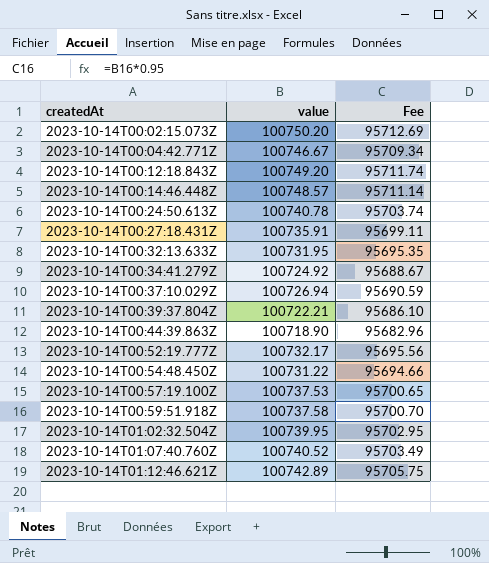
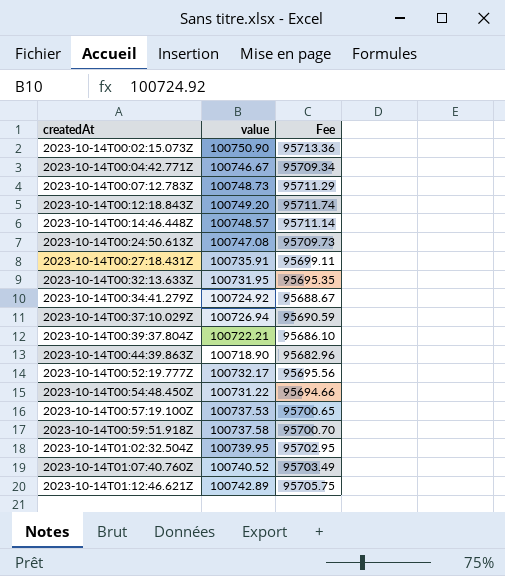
2023-10-14T00:02:15.073Z | value: 100750.20 -> 100750.90
2023-10-14T00:02:15.073Z | Fee: 95712.69 -> 95713.36
row 2023-10-14T00:07:12.783Z: none -> 100748.73 | 95711.29
2023-10-14T00:24:50.613Z | value: 100740.78 -> 100747.08
2023-10-14T00:24:50.613Z | Fee: 95703.74 -> 95709.73

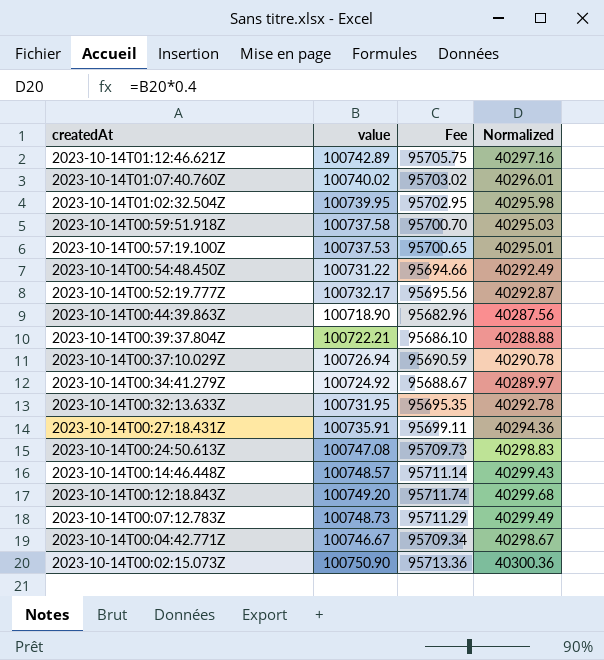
row order: createdAt ascending -> createdAt descending
column Normalized | formula: none -> [value] * 0.4
2023-10-14T01:07:40.760Z | value: 100740.52 -> 100740.02
2023-10-14T01:07:40.760Z | Fee: 95703.49 -> 95703.02

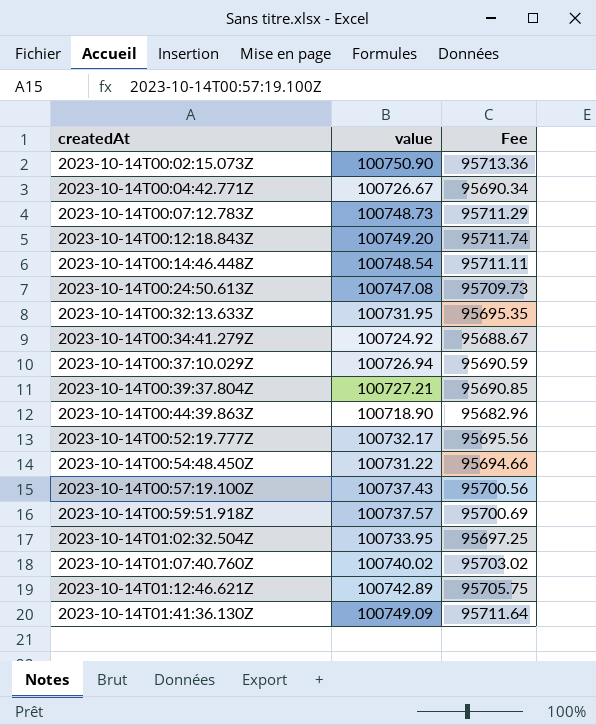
row order: createdAt descending -> createdAt ascending
column Normalized | formula: [value] * 0.4 -> none
row 2023-10-14T00:27:18.431Z: 100735.91 | 95699.11 | 40294.36 -> none
2023-10-14T00:04:42.771Z | value: 100746.67 -> 100726.67
2023-10-14T00:04:42.771Z | Fee: 95709.34 -> 95690.34
2023-10-14T00:14:46.448Z | value: 100748.57 -> 100748.54
2023-10-14T00:14:46.448Z | Fee: 95711.14 -> 95711.11
2023-10-14T00:39:37.804Z | value: 100722.21 -> 100727.21
2023-10-14T00:39:37.804Z | Fee: 95686.10 -> 95690.85
2023-10-14T00:57:19.100Z | value: 100737.53 -> 100737.43
2023-10-14T00:57:19.100Z | Fee: 95700.65 -> 95700.56
2023-10-14T00:59:51.918Z | value: 100737.58 -> 100737.57
2023-10-14T00:59:51.918Z | Fee: 95700.70 -> 95700.69
2023-10-14T01:02:32.504Z | value: 100739.95 -> 100733.95
2023-10-14T01:02:32.504Z | Fee: 95702.95 -> 95697.25
row 2023-10-14T01:41:36.130Z: none -> 100749.09 | 95711.64

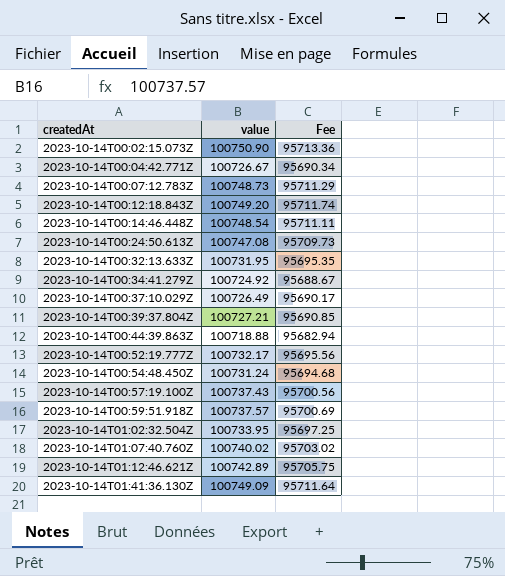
2023-10-14T00:37:10.029Z | value: 100726.94 -> 100726.49
2023-10-14T00:37:10.029Z | Fee: 95690.59 -> 95690.17
2023-10-14T00:44:39.863Z | value: 100718.90 -> 100718.88
2023-10-14T00:44:39.863Z | Fee: 95682.96 -> 95682.94
2023-10-14T00:54:48.450Z | value: 100731.22 -> 100731.24
2023-10-14T00:54:48.450Z | Fee: 95694.66 -> 95694.68

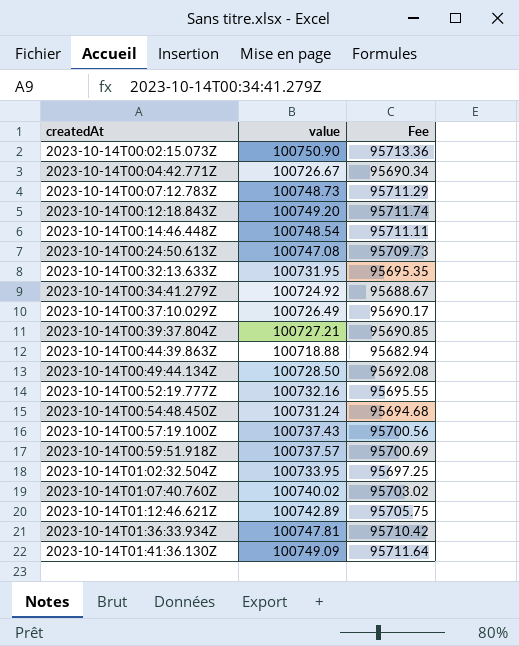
row 2023-10-14T00:49:44.134Z: none -> 100728.50 | 95692.08
2023-10-14T00:52:19.777Z | value: 100732.17 -> 100732.16
2023-10-14T00:52:19.777Z | Fee: 95695.56 -> 95695.55
row 2023-10-14T01:36:33.934Z: none -> 100747.81 | 95710.42

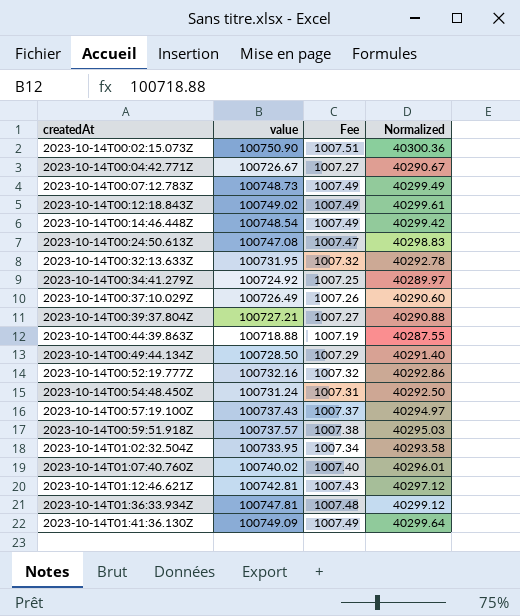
column Fee | formula: [value] * 0.95 -> [value] * 0.01
column Normalized | formula: none -> [value] * 0.4
2023-10-14T00:12:18.843Z | value: 100749.20 -> 100749.02
2023-10-14T01:12:46.621Z | value: 100742.89 -> 100742.81

